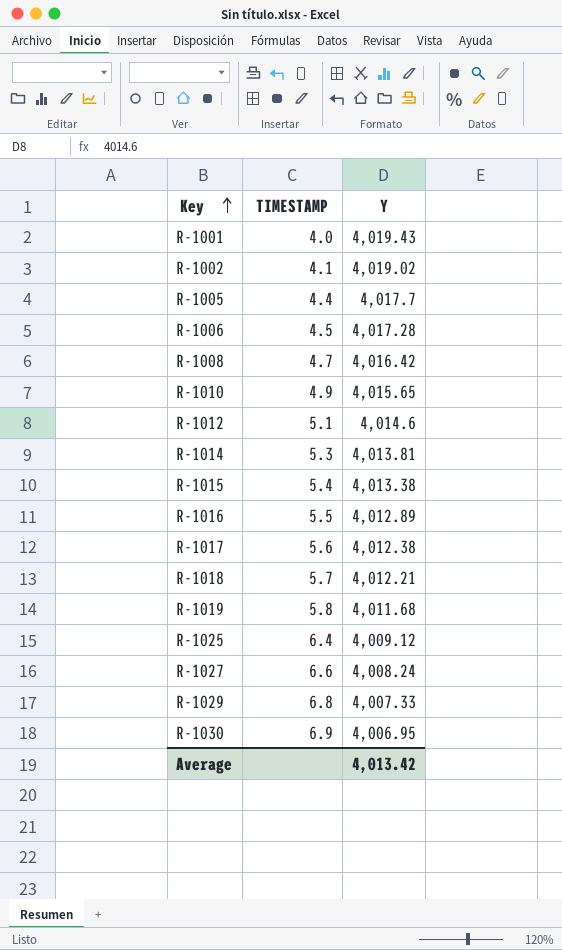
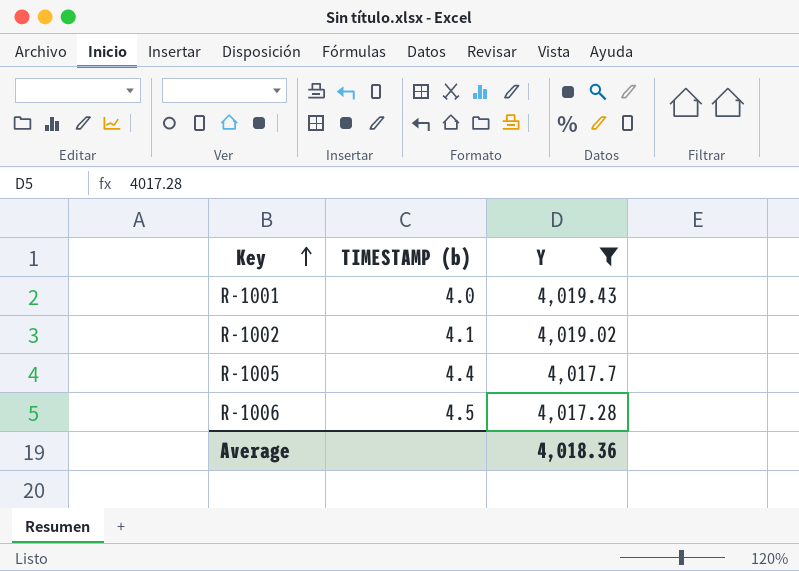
filter: none -> Y >= 4,017.28
column name: TIMESTAMP -> TIMESTAMP (b)
Average | Y: 4,013.42 -> 4,018.36

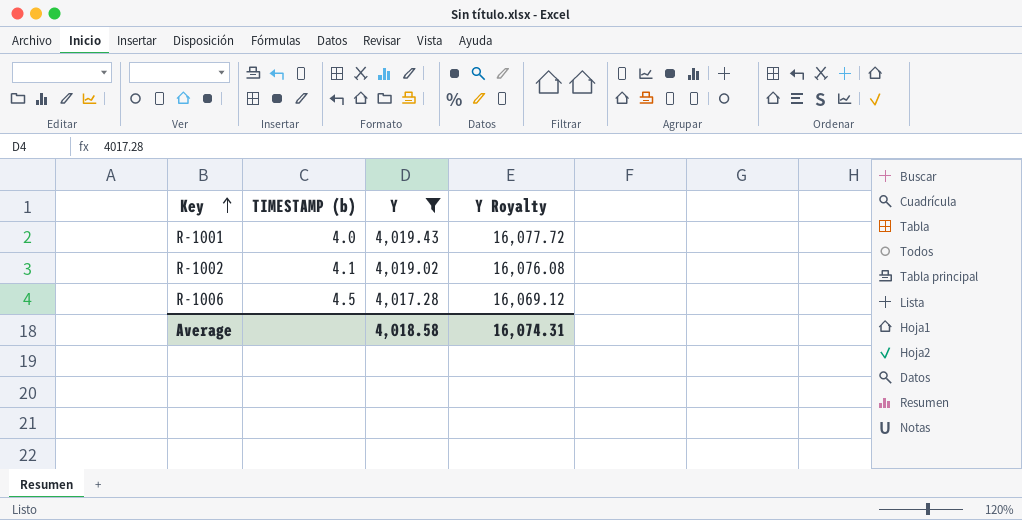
column Y Royalty | formula: none -> [Y] * 4
row R-1005: 4.4 | 4,017.7 -> none
Average | Y: 4,018.36 -> 4,018.58

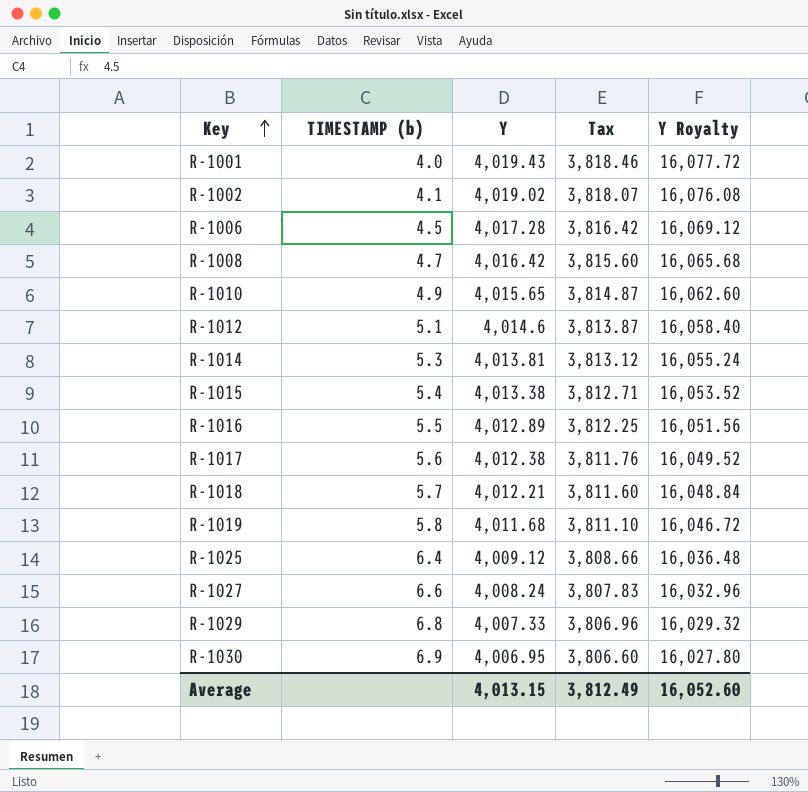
filter: Y >= 4,017.28 -> none
column Tax | formula: none -> [Y] * 0.95
Average | Y: 4,018.58 -> 4,013.15
Average | Y Royalty: 16,074.31 -> 16,052.60

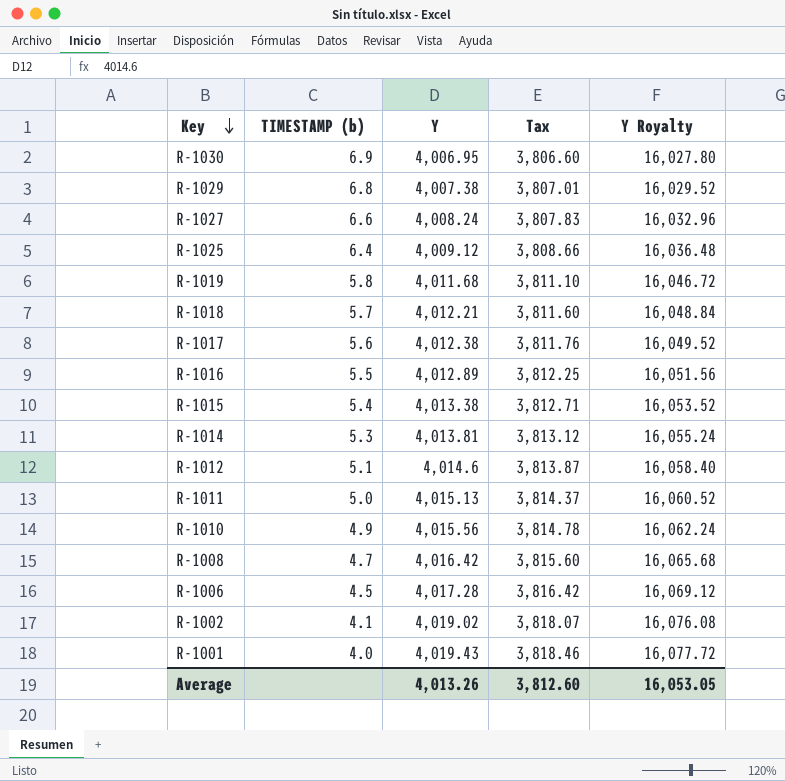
row order: Key ascending -> Key descending
R-1029 | Y: 4,007.33 -> 4,007.38
R-1029 | Tax: 3,806.96 -> 3,807.01
R-1029 | Y Royalty: 16,029.32 -> 16,029.52
row R-1011: none -> 5.0 | 4,015.13 | 3,814.37 | 16,060.52
R-1010 | Y: 4,015.65 -> 4,015.56
R-1010 | Tax: 3,814.87 -> 3,814.78
R-1010 | Y Royalty: 16,062.60 -> 16,062.24
Average | Y: 4,013.15 -> 4,013.26
Average | Tax: 3,812.49 -> 3,812.60
Average | Y Royalty: 16,052.60 -> 16,053.05

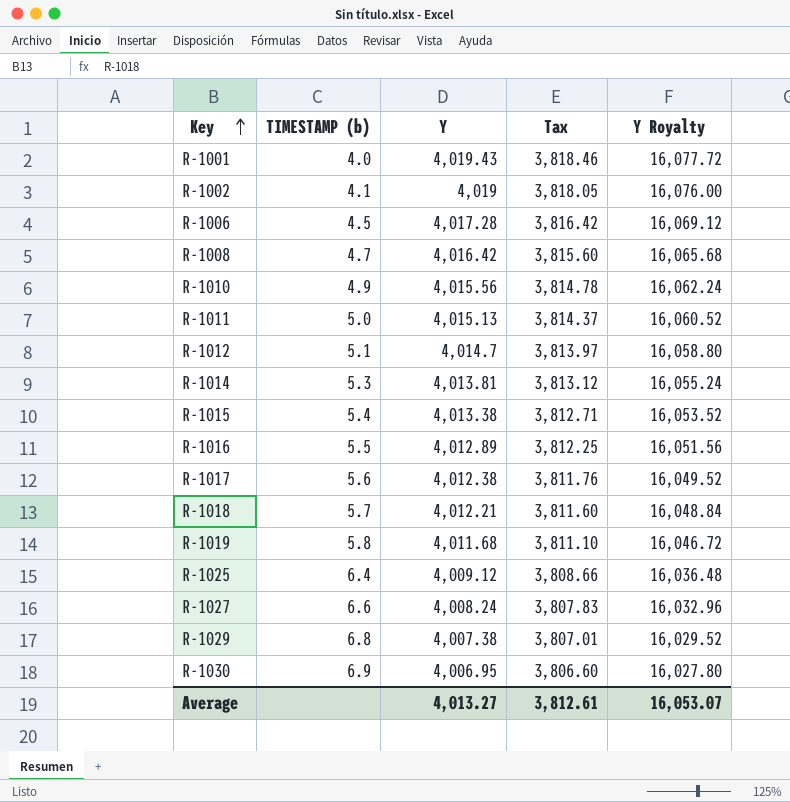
row order: Key descending -> Key ascending
R-1002 | Y: 4,019.02 -> 4,019
R-1002 | Tax: 3,818.07 -> 3,818.05
R-1002 | Y Royalty: 16,076.08 -> 16,076.00
R-1012 | Y: 4,014.6 -> 4,014.7
R-1012 | Tax: 3,813.87 -> 3,813.97
R-1012 | Y Royalty: 16,058.40 -> 16,058.80
Average | Y: 4,013.26 -> 4,013.27
Average | Tax: 3,812.60 -> 3,812.61
Average | Y Royalty: 16,053.05 -> 16,053.07

